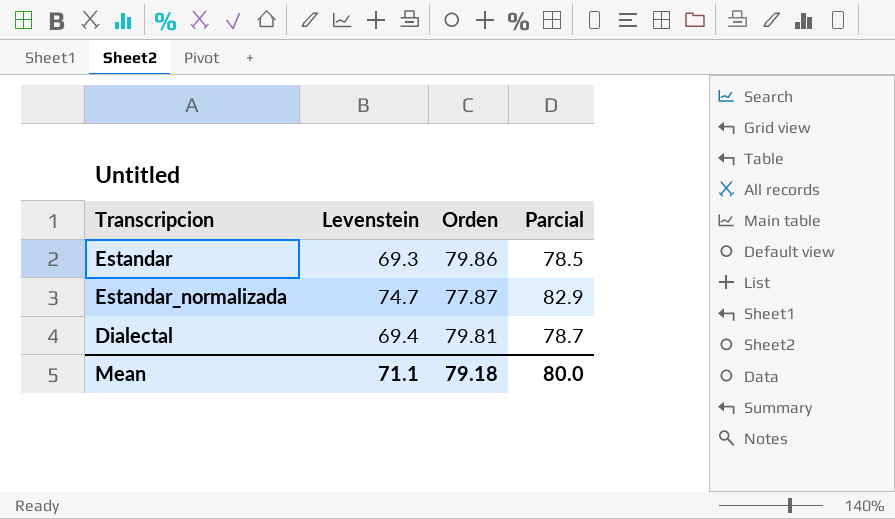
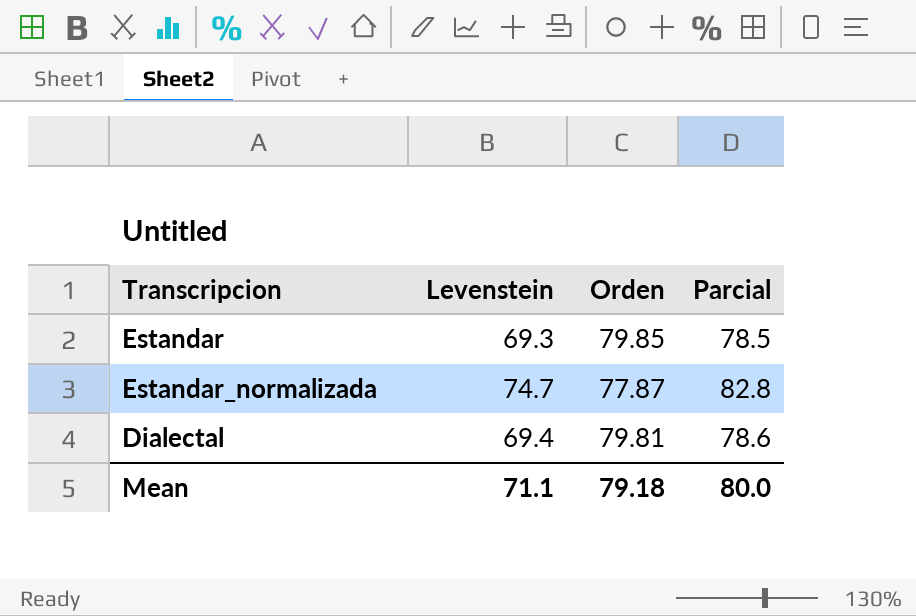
Estandar | Orden: 79.86 -> 79.85
Estandar_normalizada | Parcial: 82.9 -> 82.8
Dialectal | Parcial: 78.7 -> 78.6

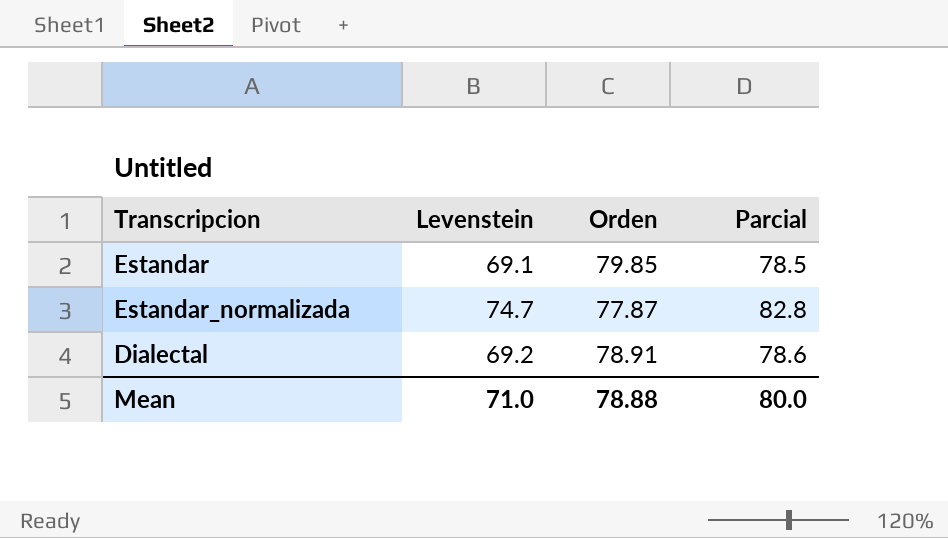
Estandar | Levenstein: 69.3 -> 69.1
Dialectal | Levenstein: 69.4 -> 69.2
Dialectal | Orden: 79.81 -> 78.91
Mean | Levenstein: 71.1 -> 71.0
Mean | Orden: 79.18 -> 78.88

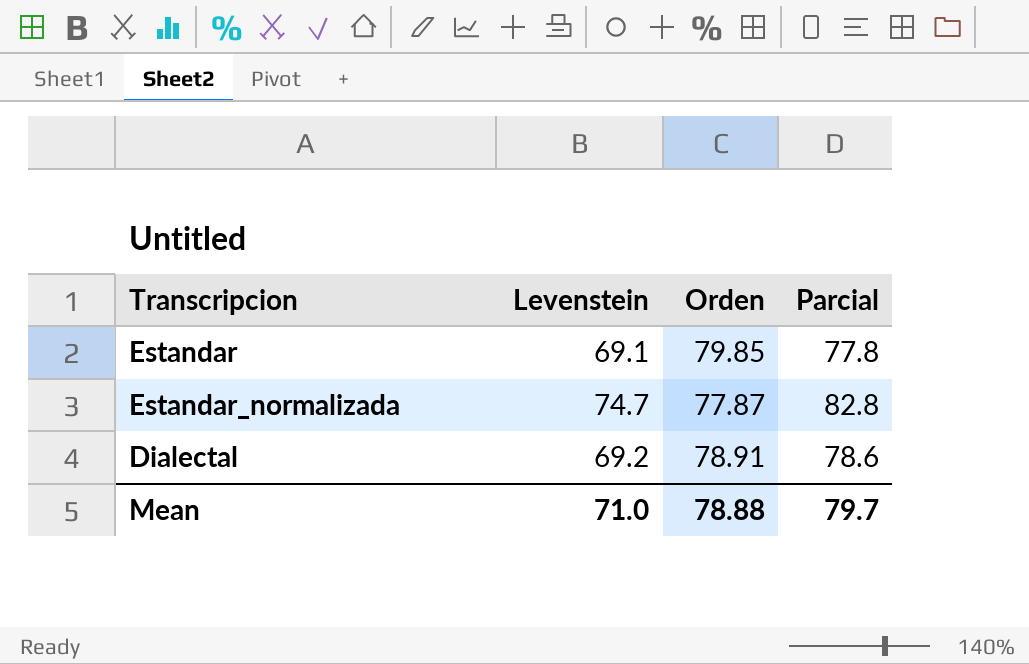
Estandar | Parcial: 78.5 -> 77.8
Mean | Parcial: 80.0 -> 79.7

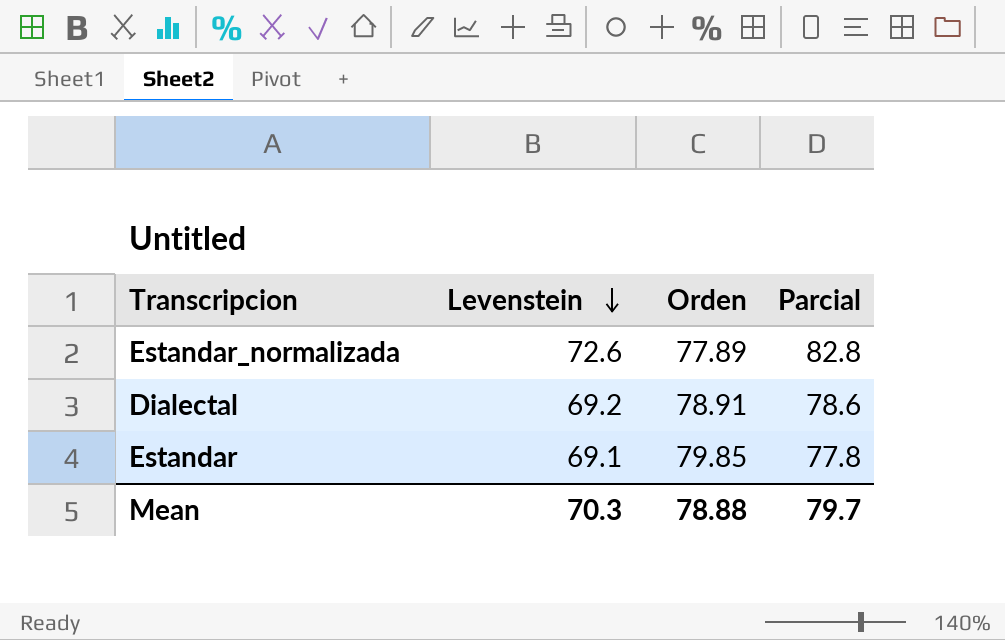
row order: none -> Levenstein descending
Estandar_normalizada | Levenstein: 74.7 -> 72.6
Estandar_normalizada | Orden: 77.87 -> 77.89
Mean | Levenstein: 71.0 -> 70.3

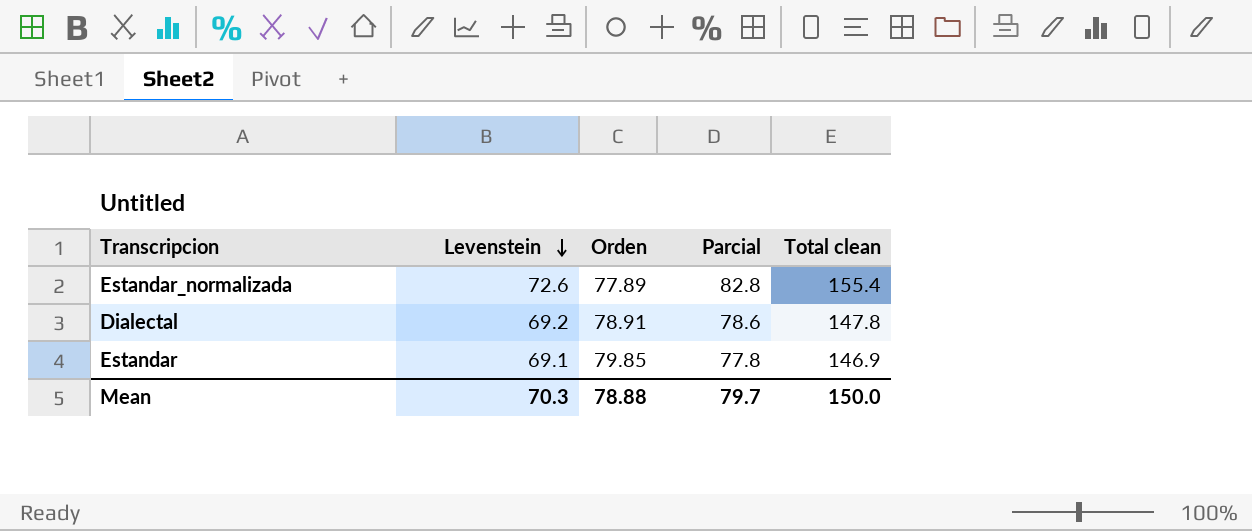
column Total clean | formula: none -> [Levenstein] + [Parcial]

